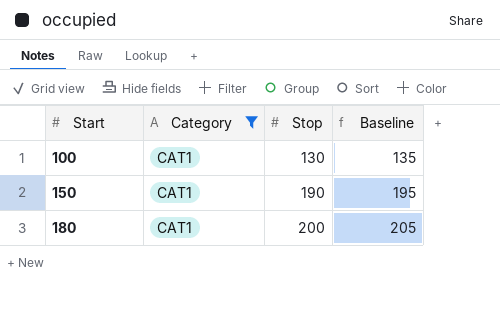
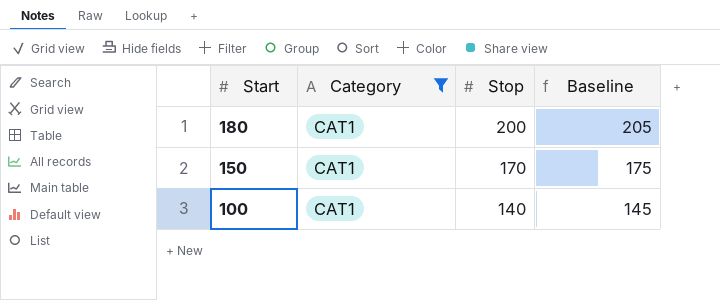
row order: Start ascending -> Start descending
150 | Stop: 190 -> 170
150 | Baseline: 195 -> 175
100 | Stop: 130 -> 140
100 | Baseline: 135 -> 145

